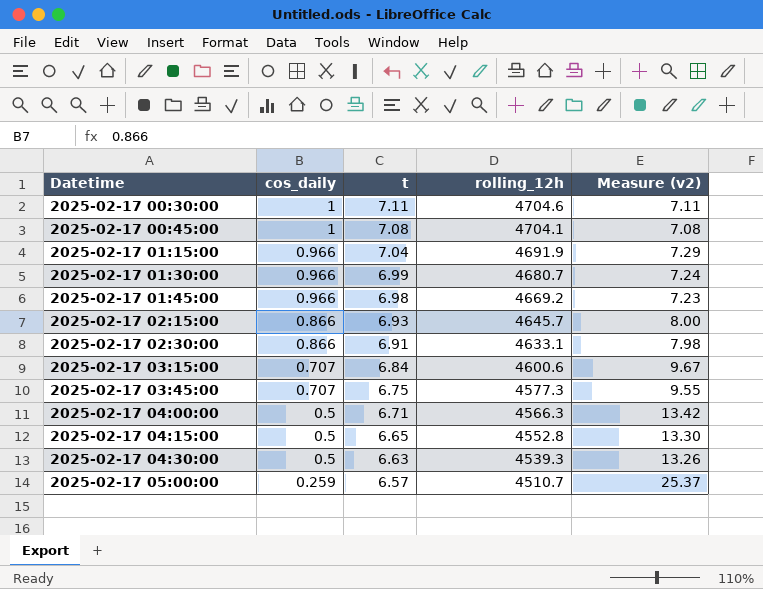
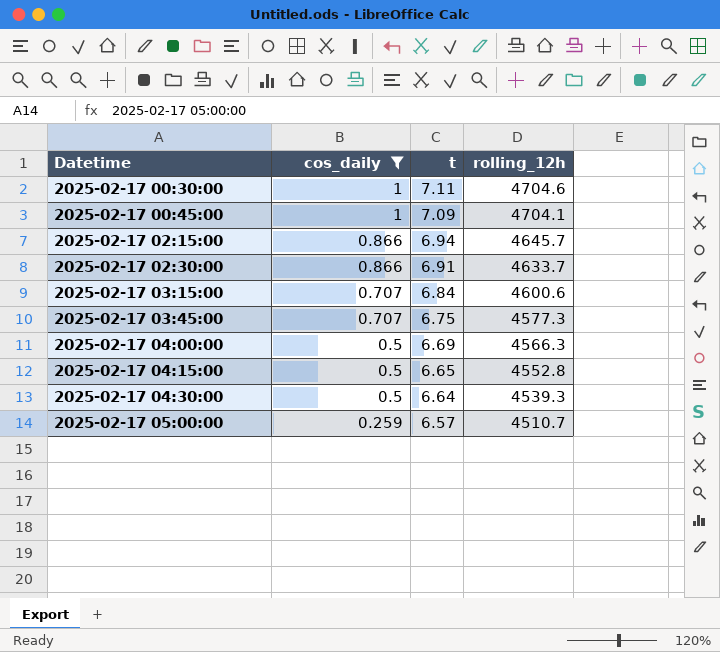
filter: none -> cos_daily != 0.966
column Measure (v2) | formula: [t] / [cos_daily] -> none
2025-02-17 00:45:00 | t: 7.08 -> 7.09
2025-02-17 02:15:00 | t: 6.93 -> 6.94
2025-02-17 02:30:00 | rolling_12h: 4633.1 -> 4633.7
2025-02-17 04:00:00 | t: 6.71 -> 6.69
2025-02-17 04:30:00 | t: 6.63 -> 6.64

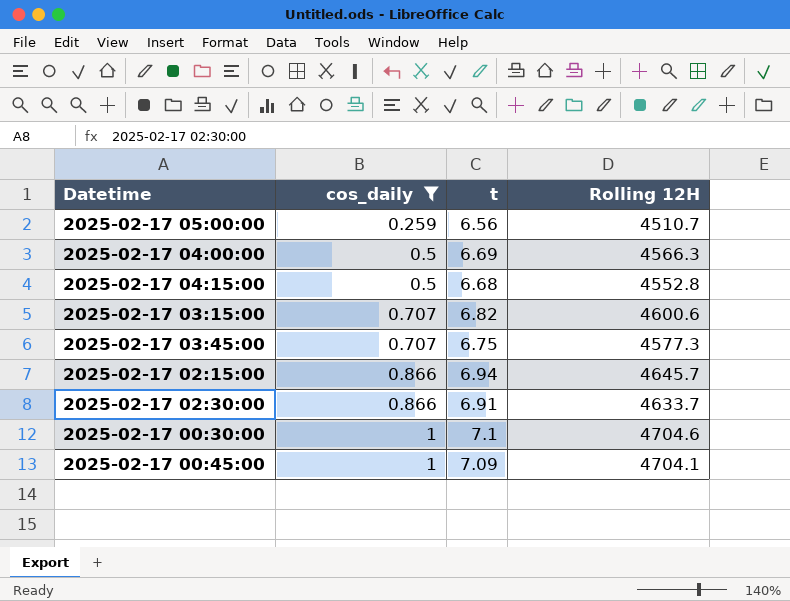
row order: Datetime ascending -> cos_daily ascending
column name: rolling_12h -> Rolling 12H
row 2025-02-17 04:30:00: 0.5 | 6.64 | 4539.3 -> none
2025-02-17 05:00:00 | t: 6.57 -> 6.56
2025-02-17 04:15:00 | t: 6.65 -> 6.68
2025-02-17 03:15:00 | t: 6.84 -> 6.82
2025-02-17 00:30:00 | t: 7.11 -> 7.1

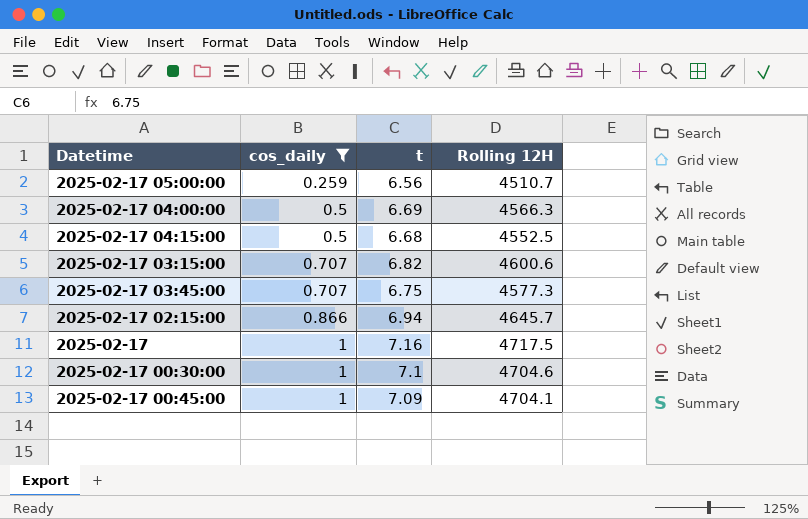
row 2025-02-17 02:30:00: 0.866 | 6.91 | 4633.7 -> none
2025-02-17 04:15:00 | Rolling 12H: 4552.8 -> 4552.5
row 2025-02-17: none -> 1 | 7.16 | 4717.5

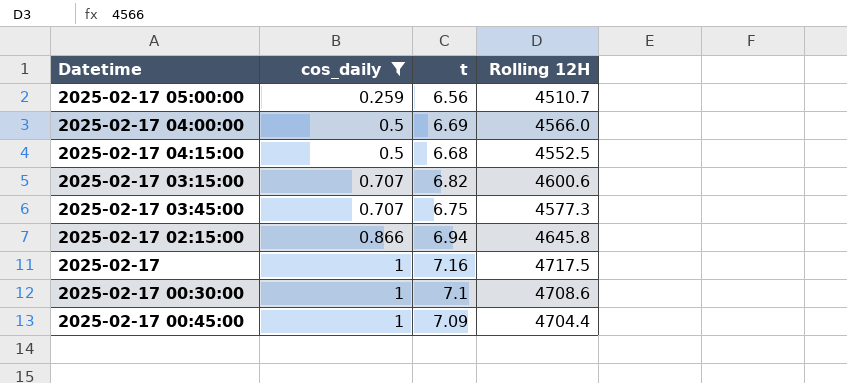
2025-02-17 04:00:00 | Rolling 12H: 4566.3 -> 4566.0
2025-02-17 02:15:00 | Rolling 12H: 4645.7 -> 4645.8
2025-02-17 00:30:00 | Rolling 12H: 4704.6 -> 4708.6
2025-02-17 00:45:00 | Rolling 12H: 4704.1 -> 4704.4

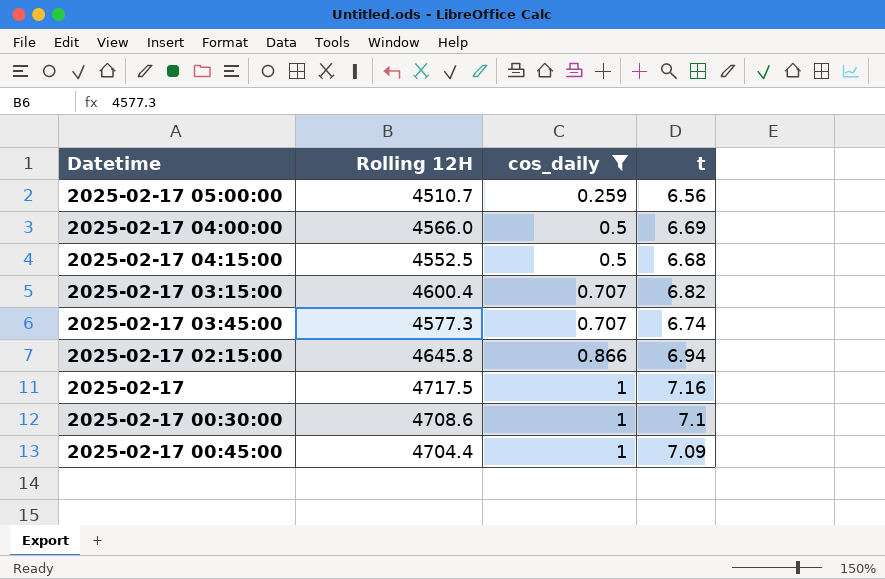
column Rolling 12H | position: 4 -> 2
2025-02-17 03:15:00 | Rolling 12H: 4600.6 -> 4600.4
2025-02-17 03:45:00 | t: 6.75 -> 6.74

